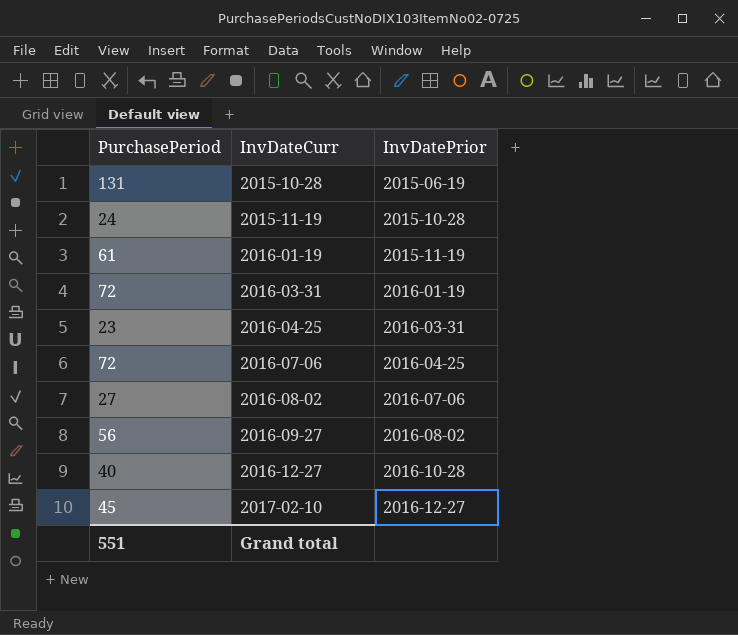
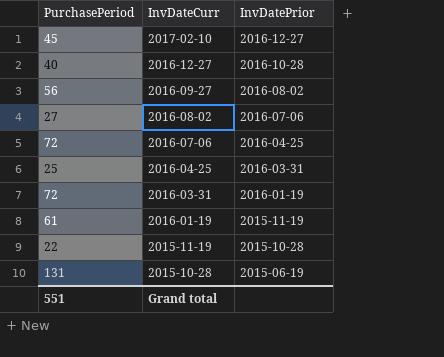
row order: InvDateCurr ascending -> InvDateCurr descending
2016-04-25 | PurchasePeriod: 23 -> 25
2015-11-19 | PurchasePeriod: 24 -> 22

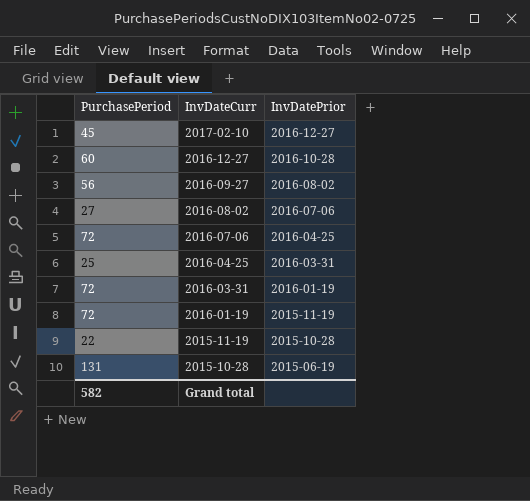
2016-12-27 | PurchasePeriod: 40 -> 60
2016-01-19 | PurchasePeriod: 61 -> 72
Grand total | PurchasePeriod: 551 -> 582

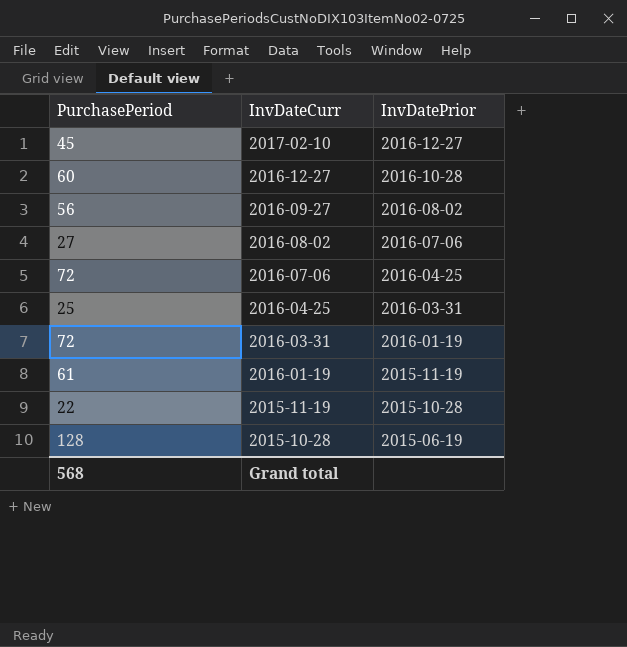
2016-01-19 | PurchasePeriod: 72 -> 61
2015-10-28 | PurchasePeriod: 131 -> 128
Grand total | PurchasePeriod: 582 -> 568

